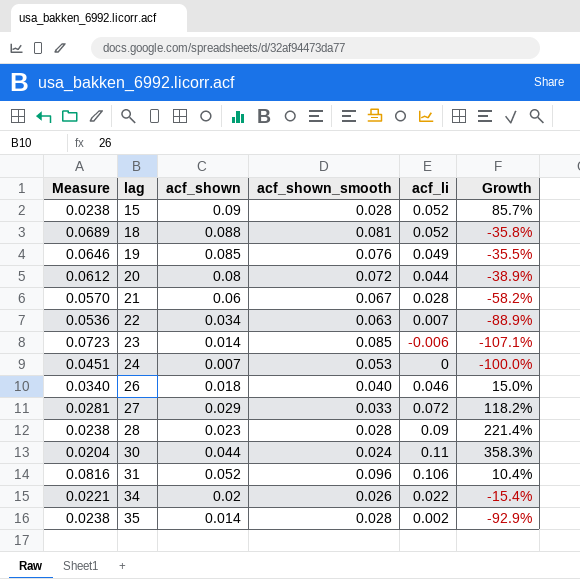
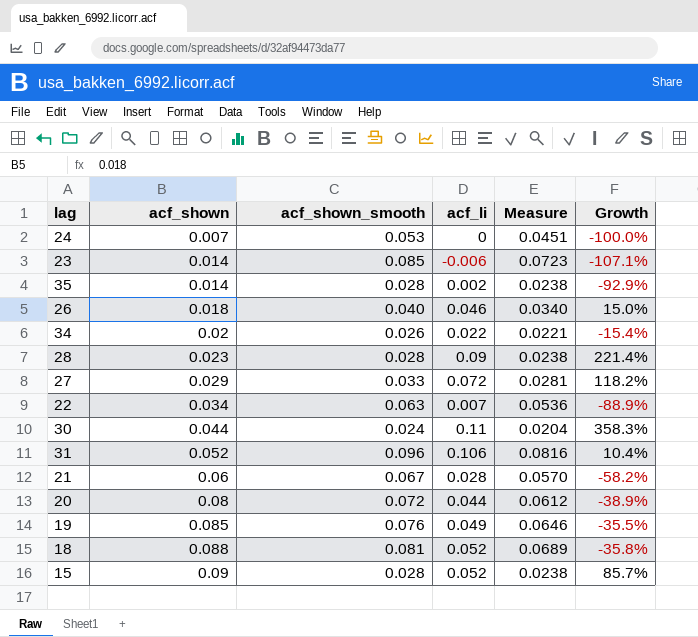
row order: lag ascending -> acf_shown ascending
column Measure | position: 1 -> 5

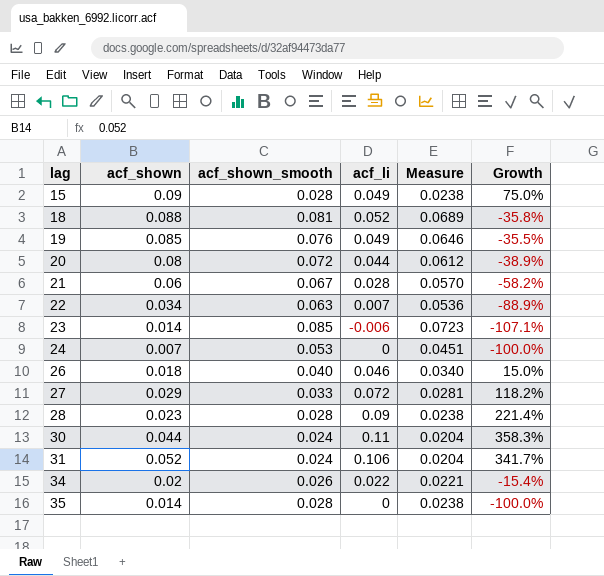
row order: acf_shown ascending -> lag ascending
15 | acf_li: 0.052 -> 0.049
15 | Growth: 85.7% -> 75.0%
31 | acf_shown_smooth: 0.096 -> 0.024
31 | Measure: 0.0816 -> 0.0204
31 | Growth: 10.4% -> 341.7%
35 | acf_li: 0.002 -> 0
35 | Growth: -92.9% -> -100.0%

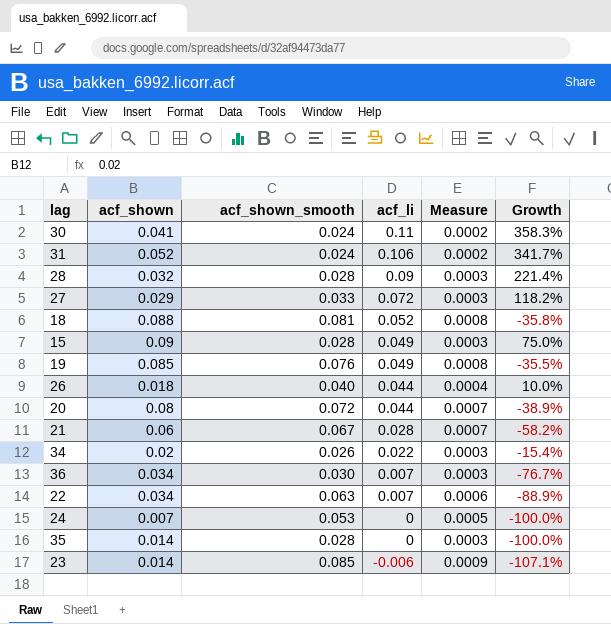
row order: lag ascending -> acf_li descending
column Measure | formula: [acf_shown_smooth] * 0.85 -> [acf_shown_smooth] * 0.01
30 | acf_shown: 0.044 -> 0.041
28 | acf_shown: 0.023 -> 0.032
26 | acf_li: 0.046 -> 0.044
26 | Growth: 15.0% -> 10.0%
row 36: none -> 0.034 | 0.030 | 0.007 | 0.0003 | -76.7%

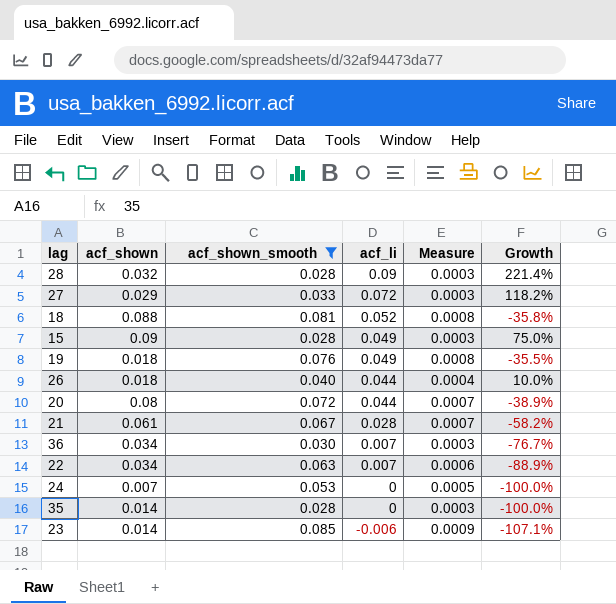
filter: none -> acf_shown_smooth >= 0.028
19 | acf_shown: 0.085 -> 0.018
21 | acf_shown: 0.06 -> 0.061

